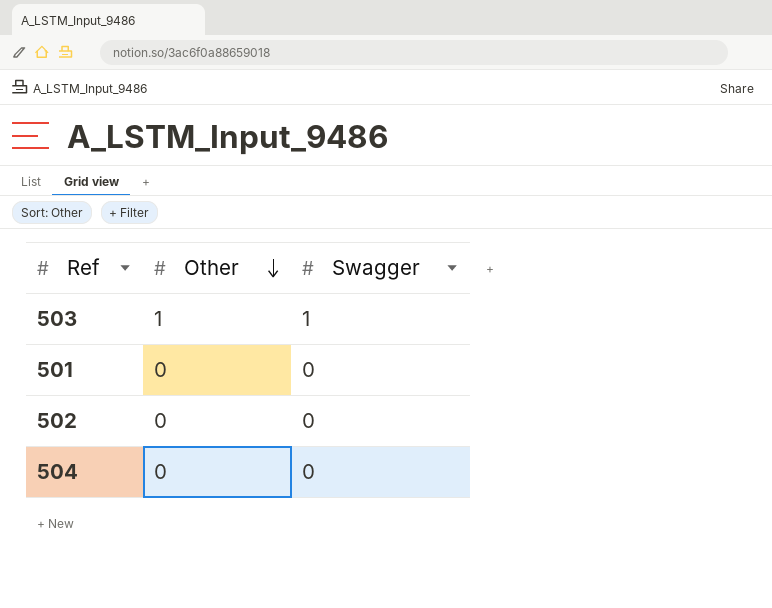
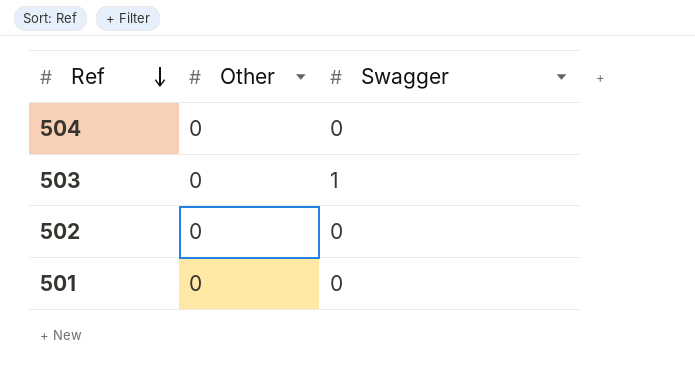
row order: Other descending -> Ref descending
503 | Other: 1 -> 0

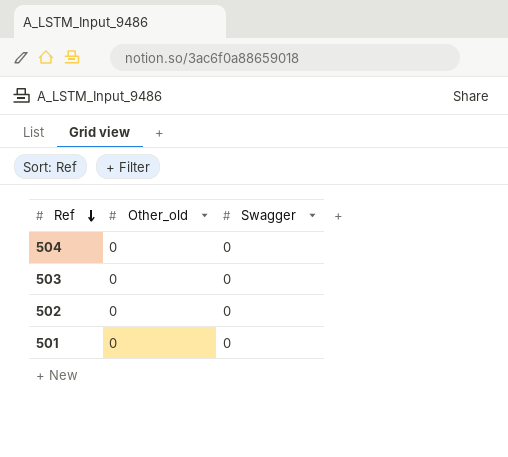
column name: Other -> Other_old
503 | Swagger: 1 -> 0

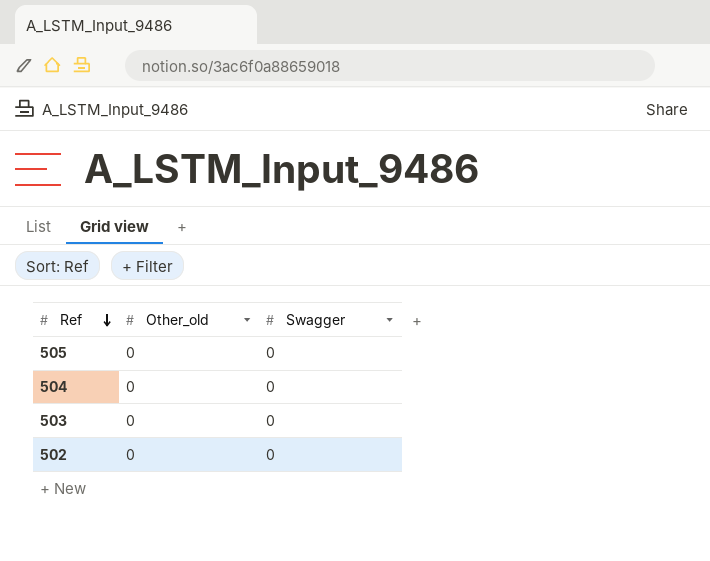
row 501: 0 | 0 -> none
row 505: none -> 0 | 0

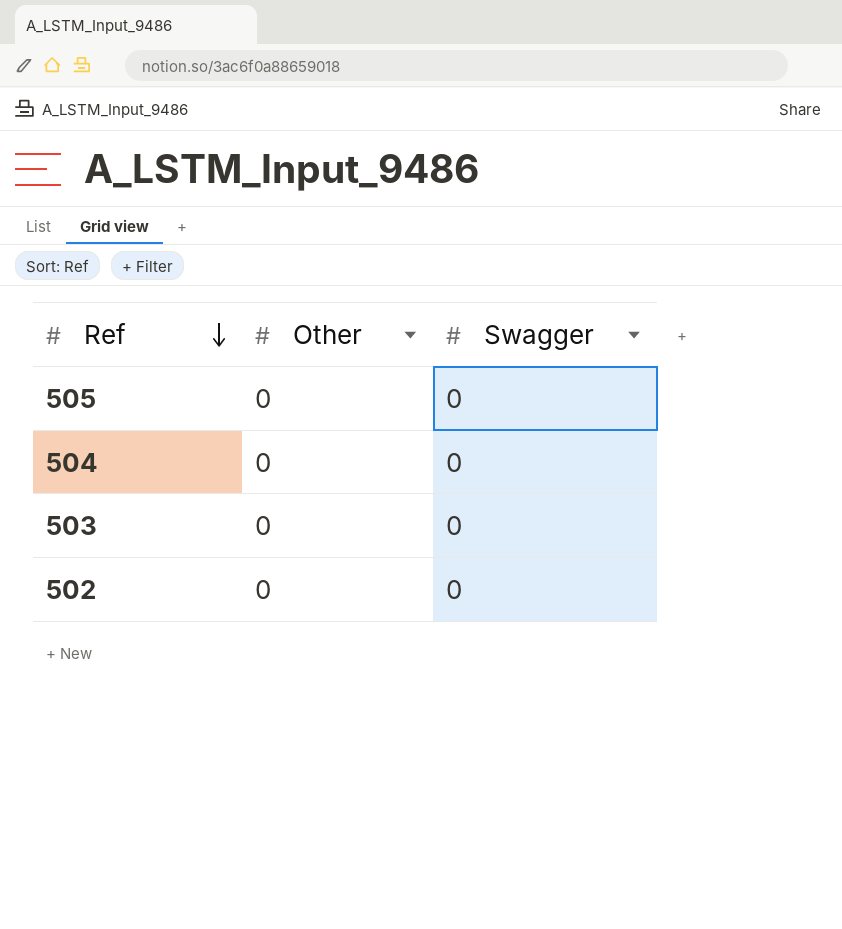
column name: Other_old -> Other

